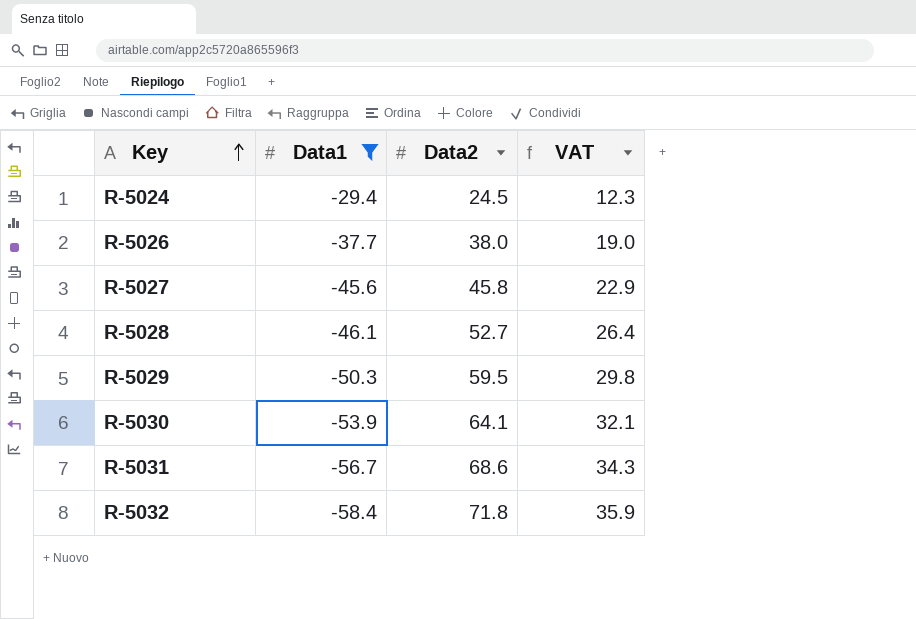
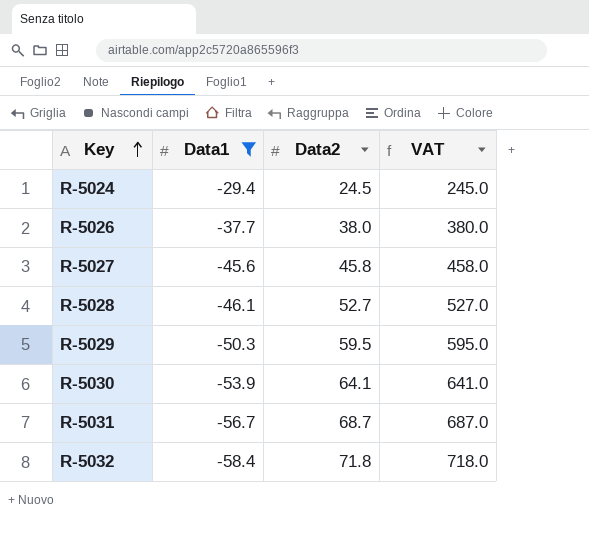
column VAT | formula: [Data2] * 0.5 -> [Data2] * 10
R-5031 | Data2: 68.6 -> 68.7

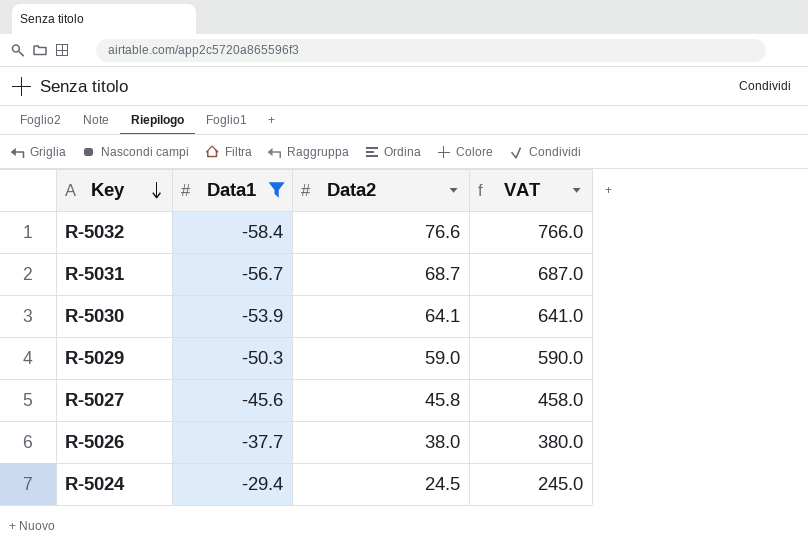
row order: Key ascending -> Key descending
row R-5028: -46.1 | 52.7 | 527.0 -> none
R-5032 | Data2: 71.8 -> 76.6
R-5032 | VAT: 718.0 -> 766.0
R-5029 | Data2: 59.5 -> 59.0
R-5029 | VAT: 595.0 -> 590.0

